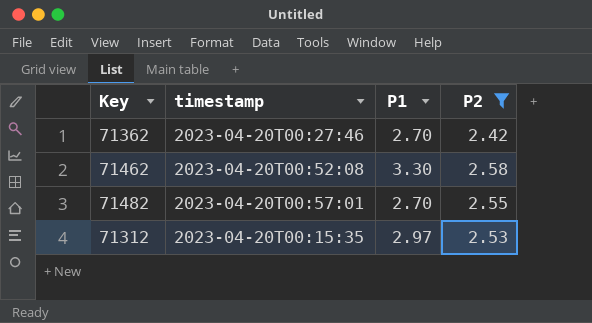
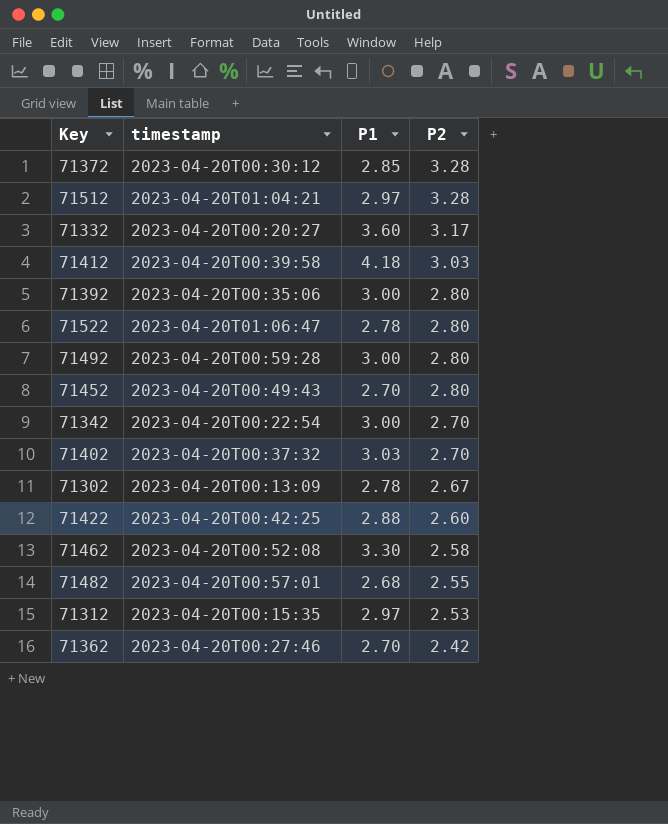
filter: P2 <= 2.58 -> none
row order: none -> P2 descending
71482 | P1: 2.70 -> 2.68

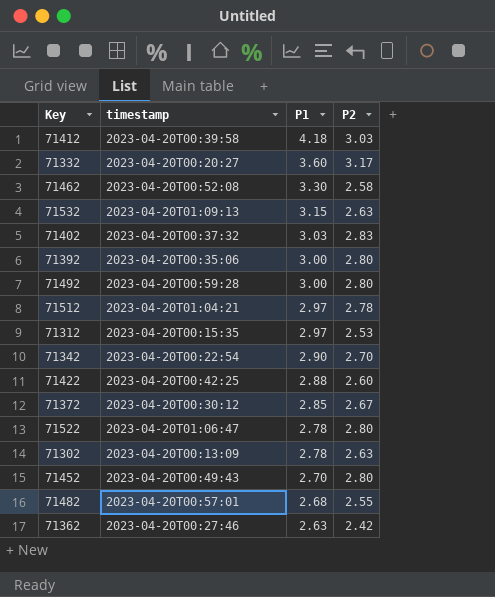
row order: P2 descending -> P1 descending
row 71532: none -> 2023-04-20T01:09:13 | 3.15 | 2.63
71402 | P2: 2.70 -> 2.83
71512 | P2: 3.28 -> 2.78
71342 | P1: 3.00 -> 2.90
71372 | P2: 3.28 -> 2.67
71302 | P2: 2.67 -> 2.63
71362 | P1: 2.70 -> 2.63

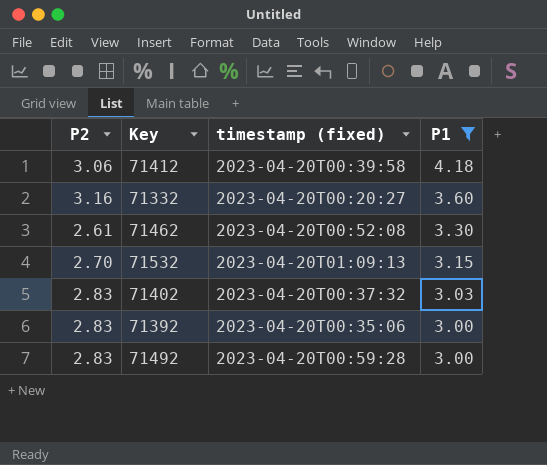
filter: none -> P1 >= 3.00
column P2 | position: 4 -> 1
column name: timestamp -> timestamp (fixed)
71412 | P2: 3.03 -> 3.06
71332 | P2: 3.17 -> 3.16
71462 | P2: 2.58 -> 2.61
71532 | P2: 2.63 -> 2.70
71392 | P2: 2.80 -> 2.83
71492 | P2: 2.80 -> 2.83

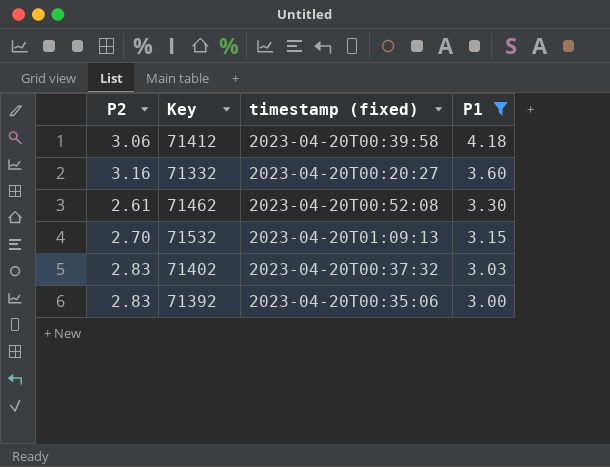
row 71492: 2.83 | 2023-04-20T00:59:28 | 3.00 -> none

